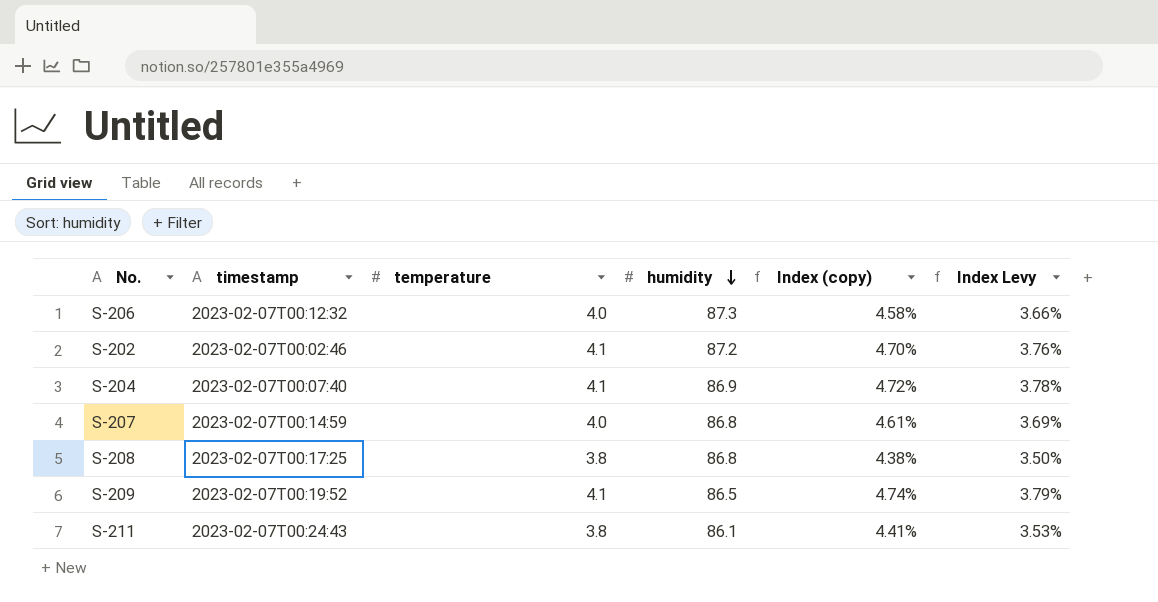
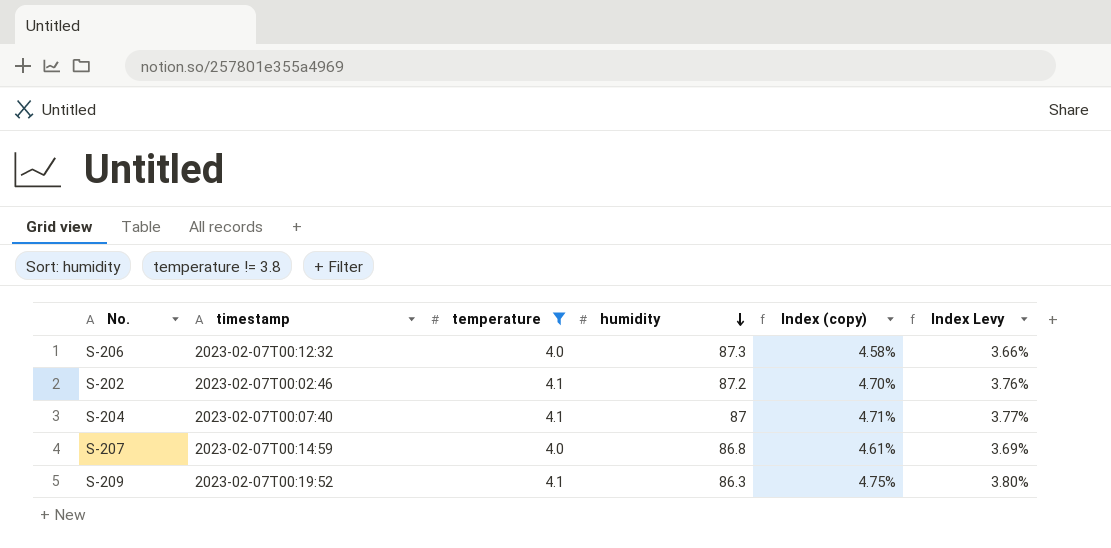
filter: none -> temperature != 3.8
S-204 | humidity: 86.9 -> 87
S-204 | Index (copy): 4.72% -> 4.71%
S-204 | Index Levy: 3.78% -> 3.77%
S-209 | humidity: 86.5 -> 86.3
S-209 | Index (copy): 4.74% -> 4.75%
S-209 | Index Levy: 3.79% -> 3.80%

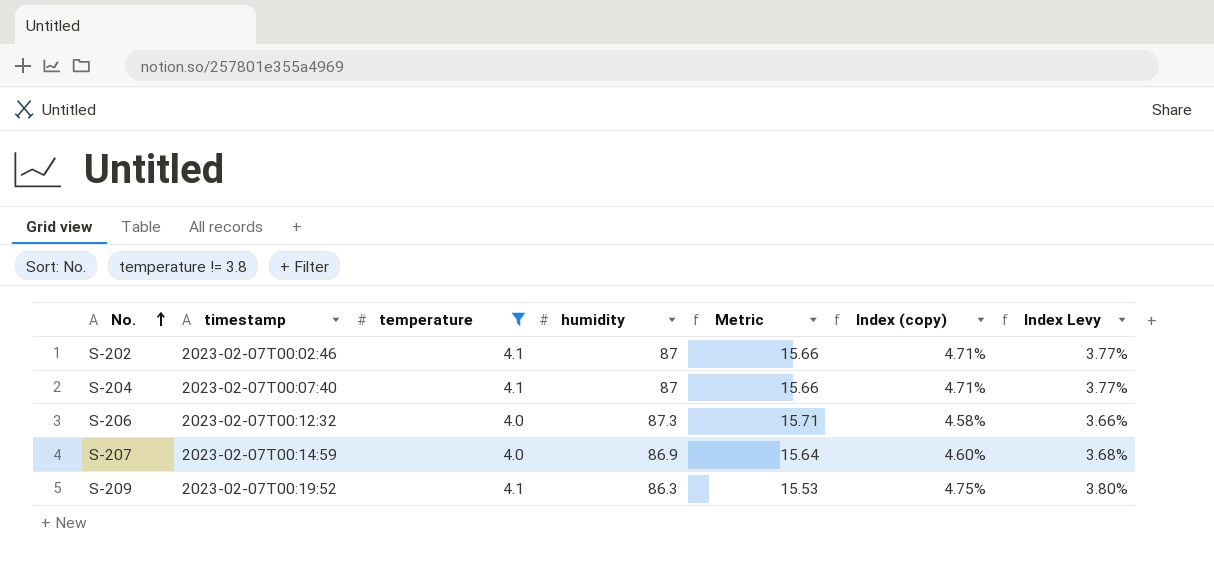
row order: humidity descending -> No. ascending
column Metric | formula: none -> [humidity] * 0.18
S-202 | humidity: 87.2 -> 87
S-202 | Index (copy): 4.70% -> 4.71%
S-202 | Index Levy: 3.76% -> 3.77%
S-207 | humidity: 86.8 -> 86.9
S-207 | Index (copy): 4.61% -> 4.60%
S-207 | Index Levy: 3.69% -> 3.68%

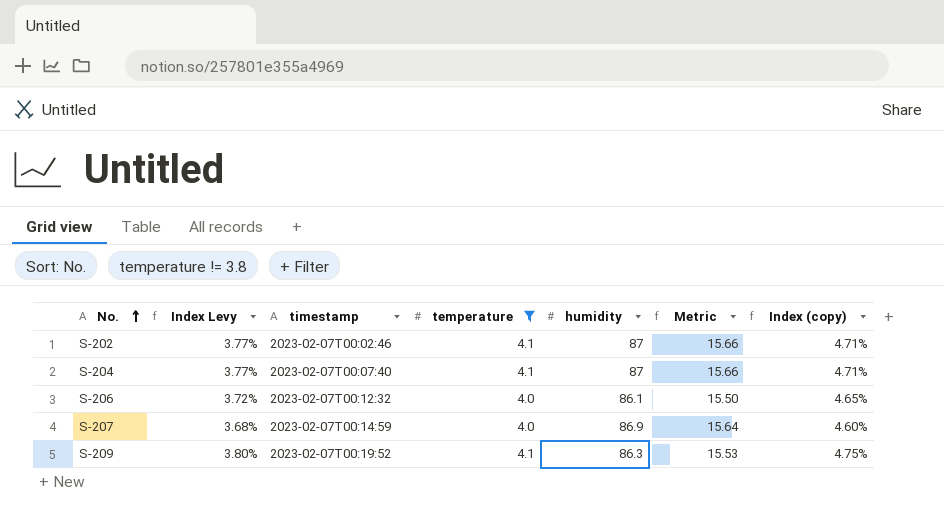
column Index Levy | position: 7 -> 2
S-206 | Index Levy: 3.66% -> 3.72%
S-206 | humidity: 87.3 -> 86.1
S-206 | Metric: 15.71 -> 15.50
S-206 | Index (copy): 4.58% -> 4.65%

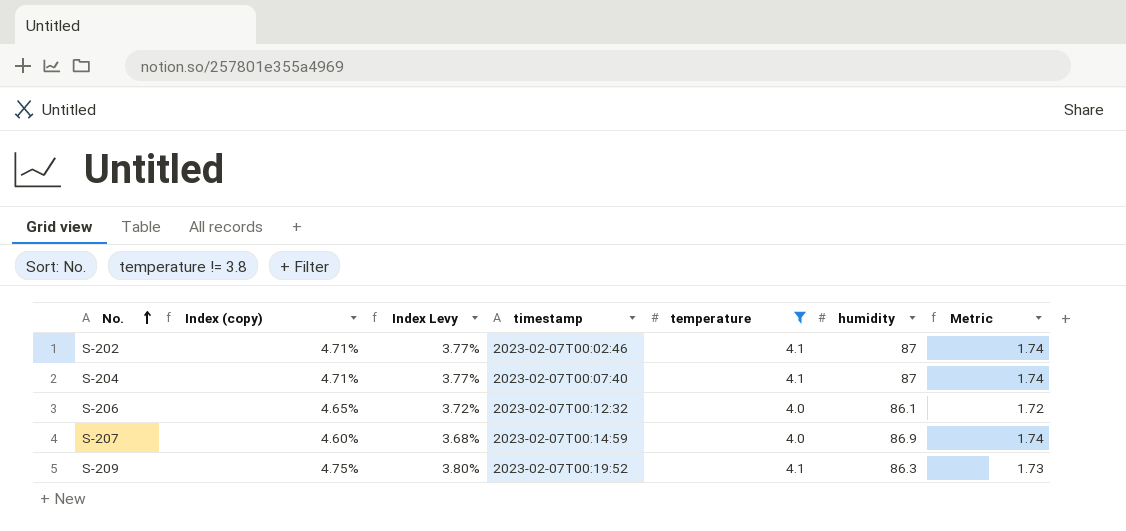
column Index (copy) | position: 7 -> 2
column Metric | formula: [humidity] * 0.18 -> [humidity] * 0.02

